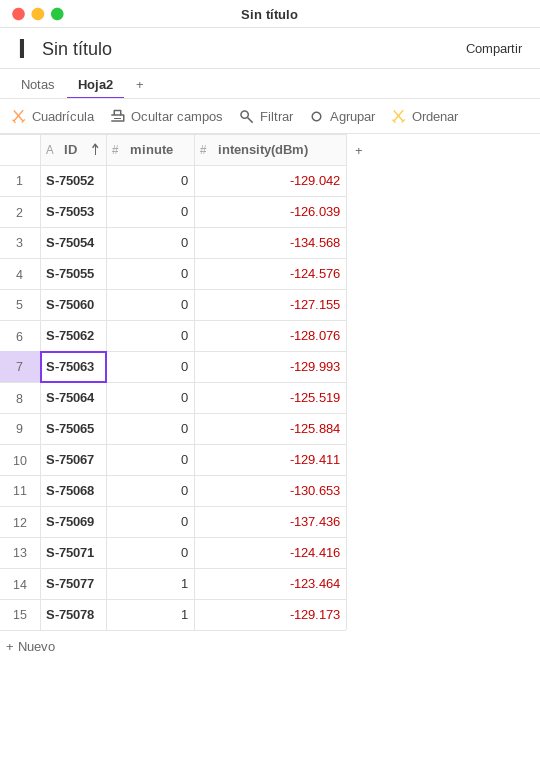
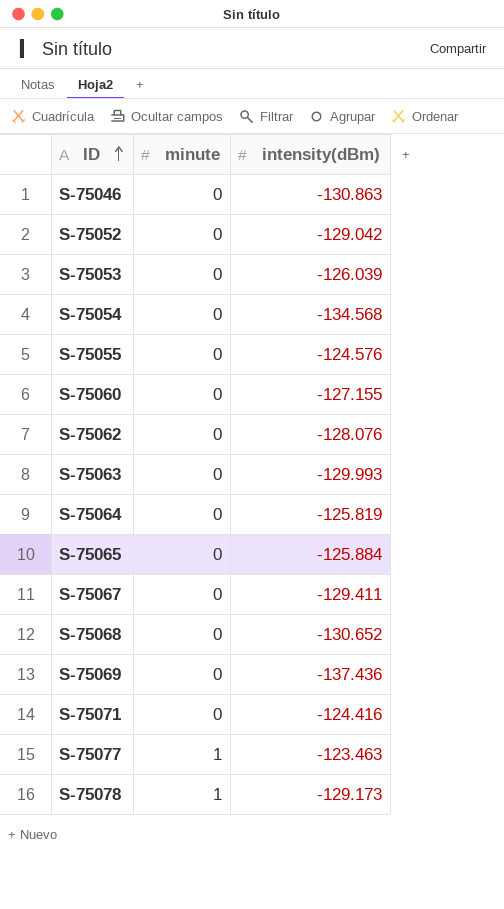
row S-75046: none -> 0 | -130.863
S-75064 | intensity(dBm): -125.519 -> -125.819
S-75068 | intensity(dBm): -130.653 -> -130.652
S-75077 | intensity(dBm): -123.464 -> -123.463

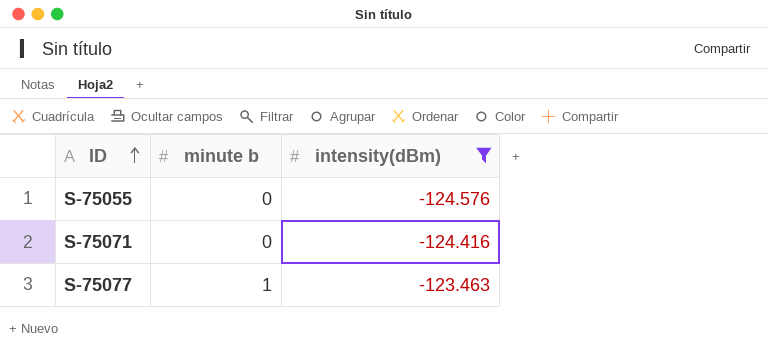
filter: none -> intensity(dBm) >= -124.576
column name: minute -> minute b

